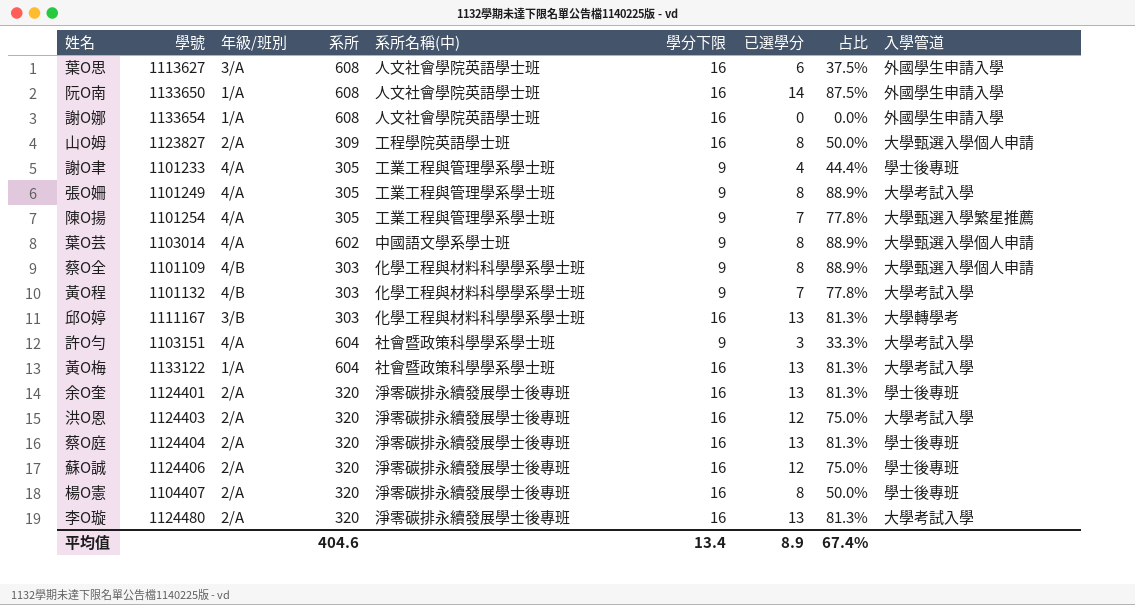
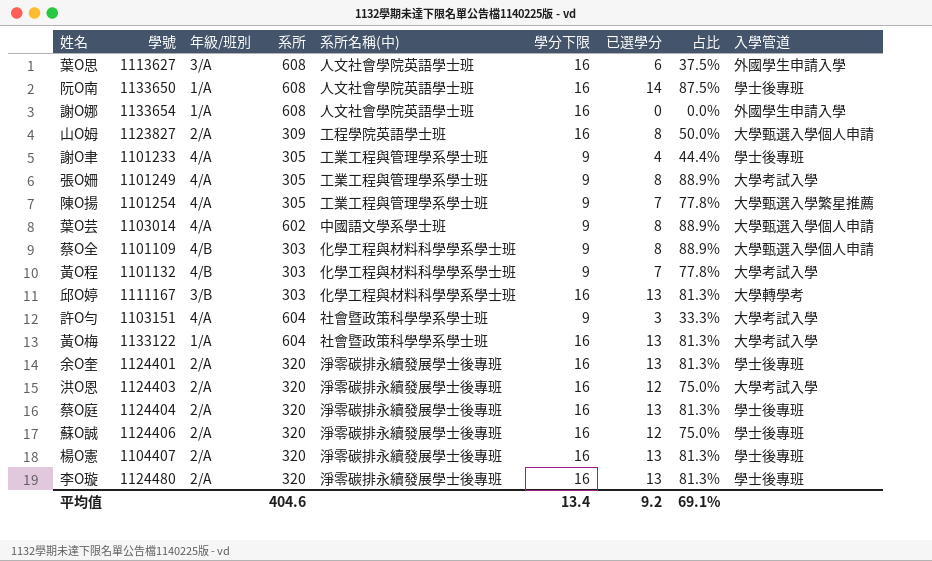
阮O南 | 入學管道: 外國學生申請入學 -> 學士後專班
楊O憲 | 已選學分: 8 -> 13
楊O憲 | 占比: 50.0% -> 81.3%
李O璇 | 入學管道: 大學考試入學 -> 學士後專班
平均值 | 已選學分: 8.9 -> 9.2
平均值 | 占比: 67.4% -> 69.1%

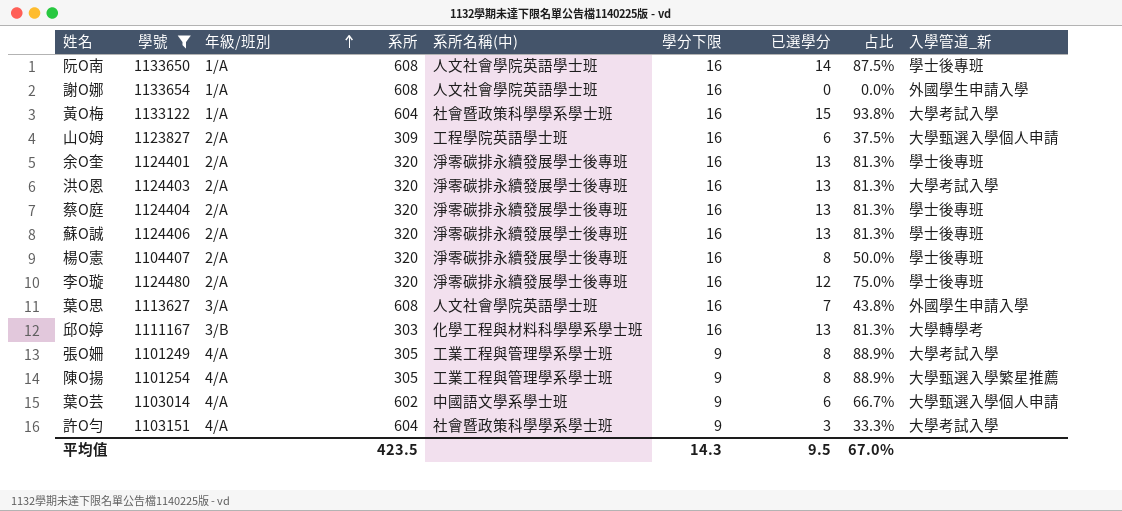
filter: none -> 學號 >= 1101249
row order: none -> 年級/班別 ascending
column name: 入學管道 -> 入學管道_新
黃O梅 | 已選學分: 13 -> 15
黃O梅 | 占比: 81.3% -> 93.8%
山O姆 | 已選學分: 8 -> 6
山O姆 | 占比: 50.0% -> 37.5%
洪O恩 | 已選學分: 12 -> 13
洪O恩 | 占比: 75.0% -> 81.3%
蘇O誠 | 已選學分: 12 -> 13
蘇O誠 | 占比: 75.0% -> 81.3%
楊O憲 | 已選學分: 13 -> 8
楊O憲 | 占比: 81.3% -> 50.0%
李O璇 | 已選學分: 13 -> 12
李O璇 | 占比: 81.3% -> 75.0%
葉O思 | 已選學分: 6 -> 7
葉O思 | 占比: 37.5% -> 43.8%
陳O揚 | 已選學分: 7 -> 8
陳O揚 | 占比: 77.8% -> 88.9%
葉O芸 | 已選學分: 8 -> 6
葉O芸 | 占比: 88.9% -> 66.7%
平均值 | 系所: 404.6 -> 423.5
平均值 | 學分下限: 13.4 -> 14.3
平均值 | 已選學分: 9.2 -> 9.5
平均值 | 占比: 69.1% -> 67.0%

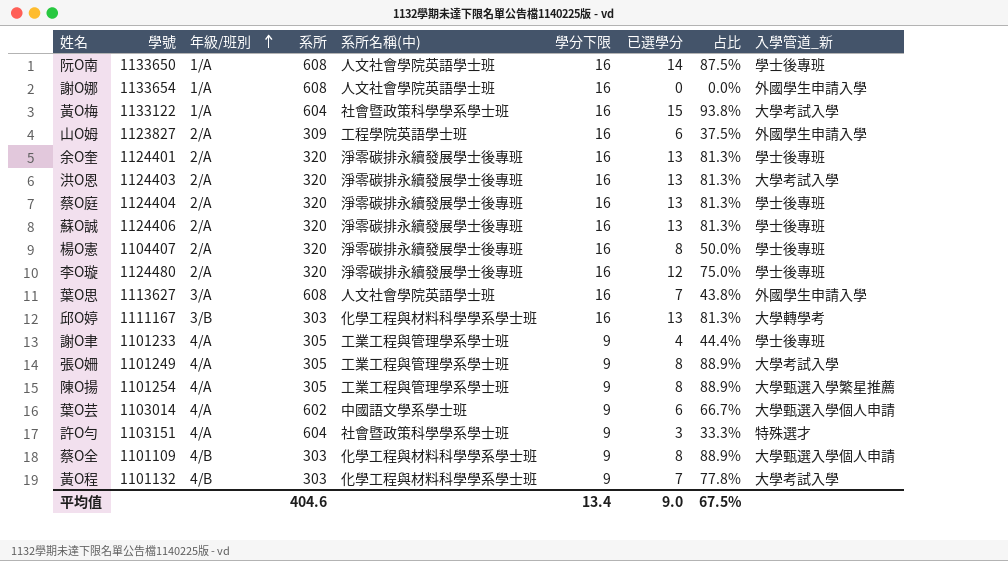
filter: 學號 >= 1101249 -> none
山O姆 | 入學管道_新: 大學甄選入學個人申請 -> 外國學生申請入學
許O勻 | 入學管道_新: 大學考試入學 -> 特殊選才
平均值 | 系所: 423.5 -> 404.6
平均值 | 學分下限: 14.3 -> 13.4
平均值 | 已選學分: 9.5 -> 9.0
平均值 | 占比: 67.0% -> 67.5%

